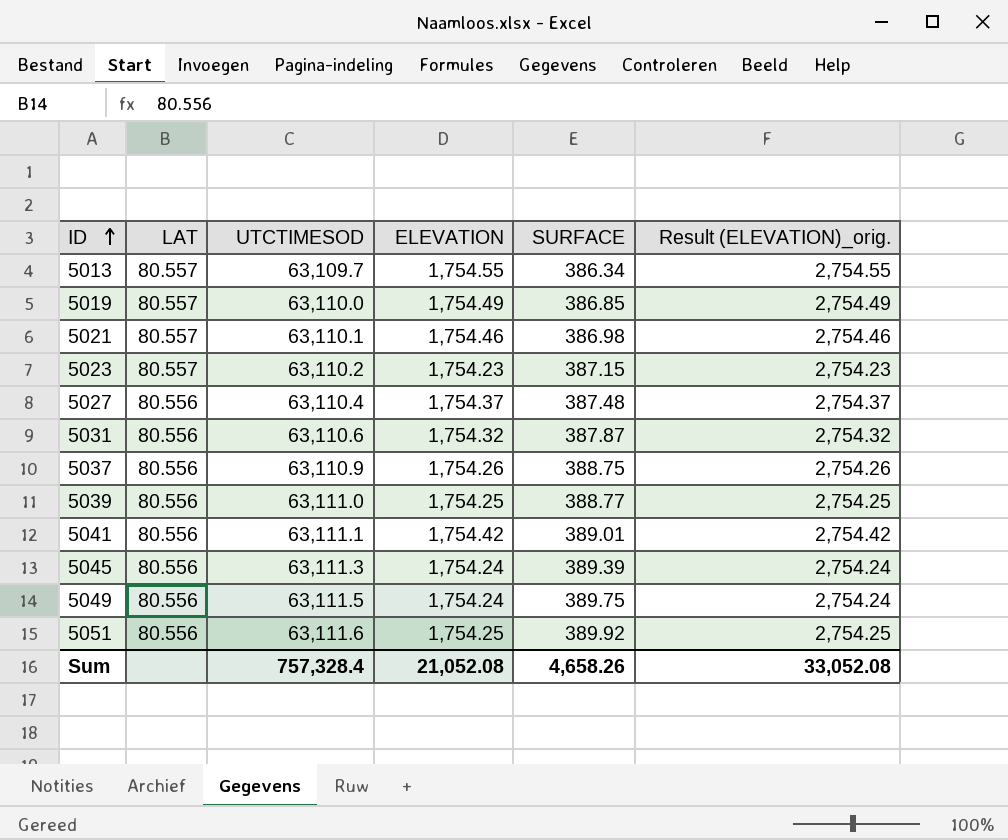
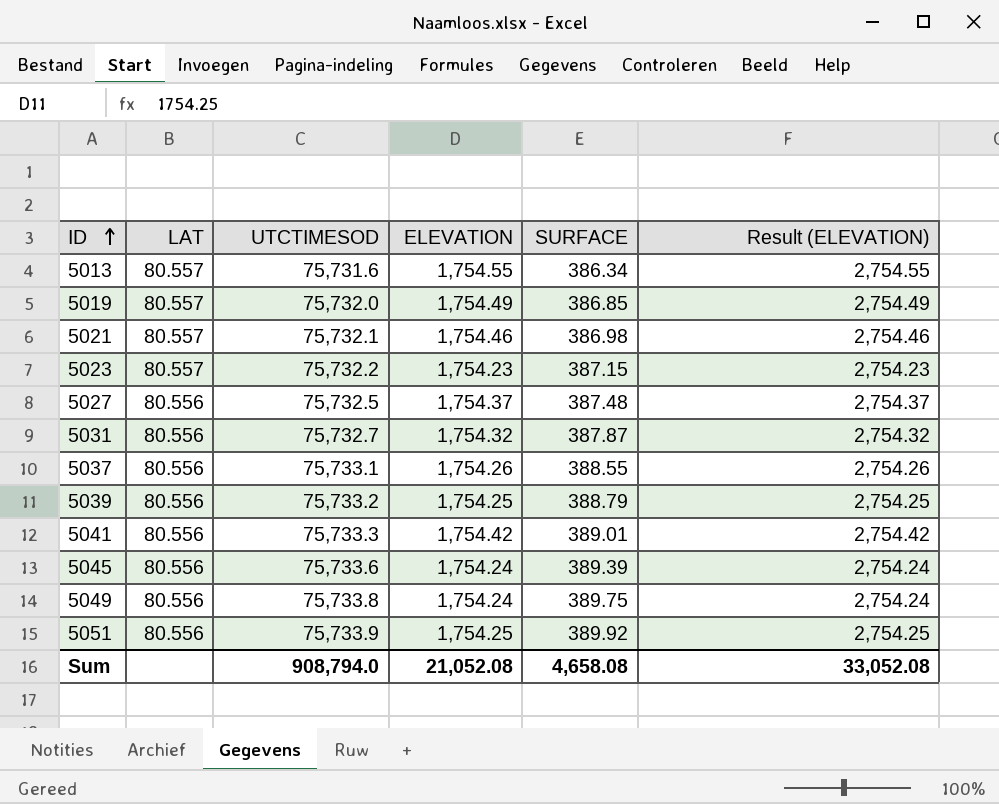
column name: Result (ELEVATION)_orig. -> Result (ELEVATION)
5013 | UTCTIMESOD: 63,109.7 -> 75,731.6
5019 | UTCTIMESOD: 63,110.0 -> 75,732.0
5021 | UTCTIMESOD: 63,110.1 -> 75,732.1
5023 | UTCTIMESOD: 63,110.2 -> 75,732.2
5027 | UTCTIMESOD: 63,110.4 -> 75,732.5
5031 | UTCTIMESOD: 63,110.6 -> 75,732.7
5037 | UTCTIMESOD: 63,110.9 -> 75,733.1
5037 | SURFACE: 388.75 -> 388.55
5039 | UTCTIMESOD: 63,111.0 -> 75,733.2
5039 | SURFACE: 388.77 -> 388.79
5041 | UTCTIMESOD: 63,111.1 -> 75,733.3
5045 | UTCTIMESOD: 63,111.3 -> 75,733.6
5049 | UTCTIMESOD: 63,111.5 -> 75,733.8
5051 | UTCTIMESOD: 63,111.6 -> 75,733.9
Sum | UTCTIMESOD: 757,328.4 -> 908,794.0
Sum | SURFACE: 4,658.26 -> 4,658.08

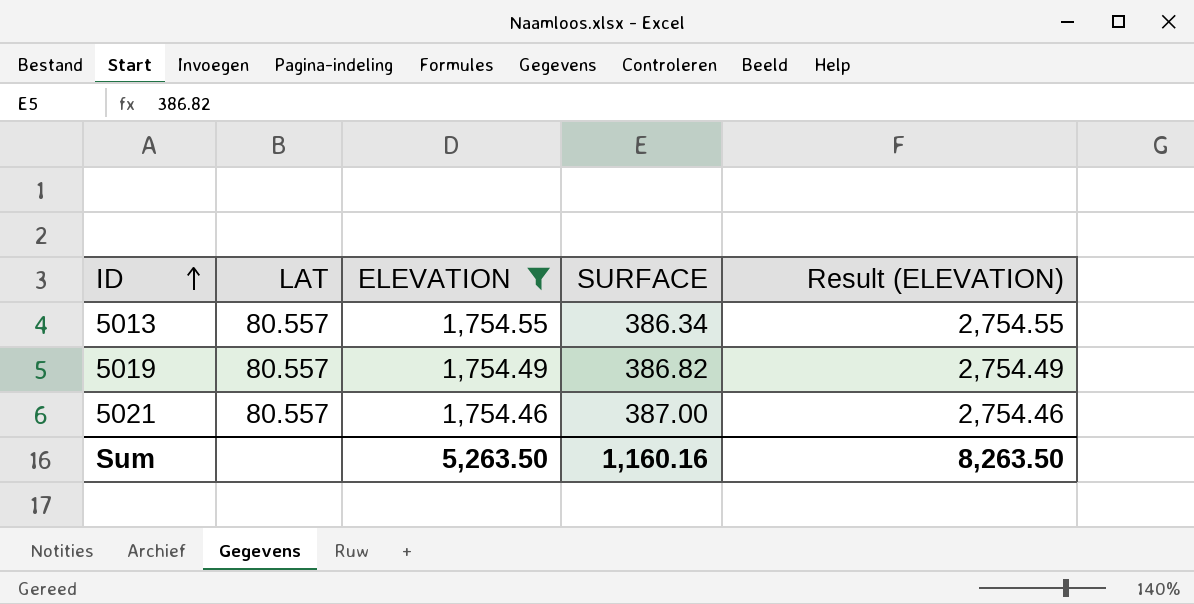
filter: none -> ELEVATION >= 1,754.46
column UTCTIMESOD | position: 3 -> none
5019 | SURFACE: 386.85 -> 386.82
5021 | SURFACE: 386.98 -> 387.00
Sum | ELEVATION: 21,052.08 -> 5,263.50
Sum | SURFACE: 4,658.08 -> 1,160.16
Sum | Result (ELEVATION): 33,052.08 -> 8,263.50

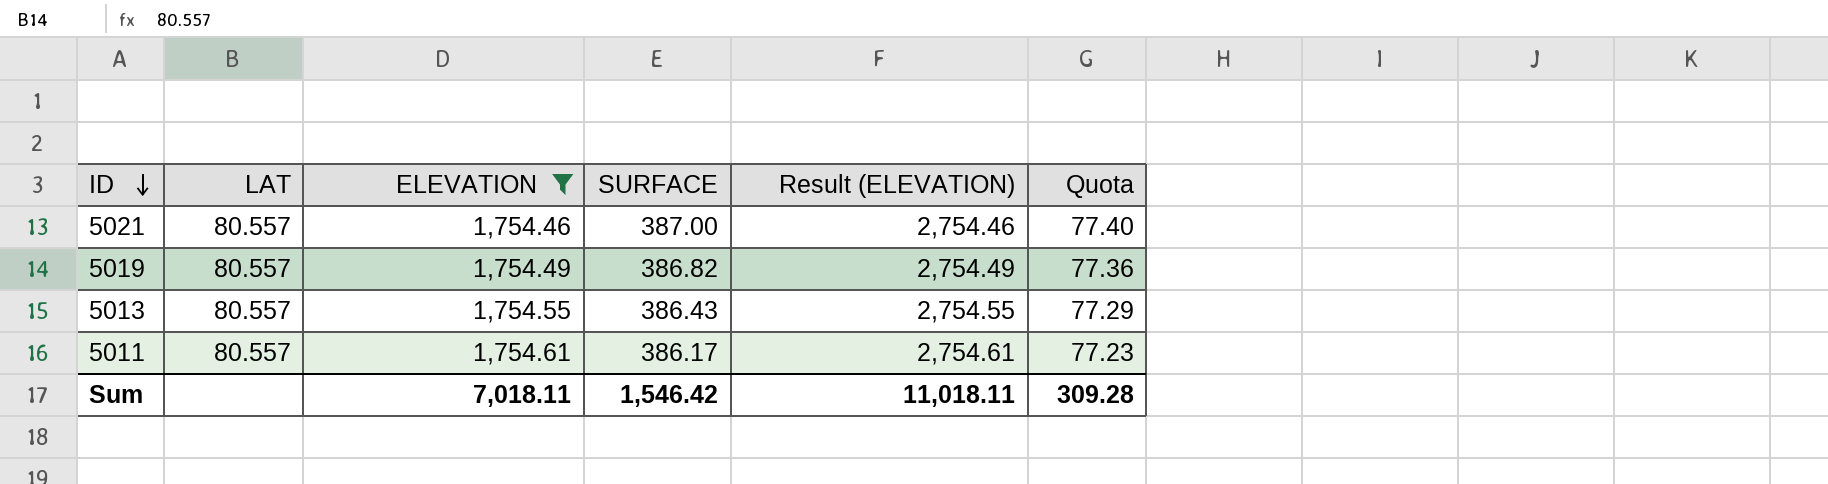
row order: ID ascending -> ID descending
column Quota | formula: none -> [SURFACE] * 0.2
5013 | SURFACE: 386.34 -> 386.43
row 5011: none -> 80.557 | 1,754.61 | 386.17 | 2,754.61 | 77.23
Sum | ELEVATION: 5,263.50 -> 7,018.11
Sum | SURFACE: 1,160.16 -> 1,546.42
Sum | Result (ELEVATION): 8,263.50 -> 11,018.11

